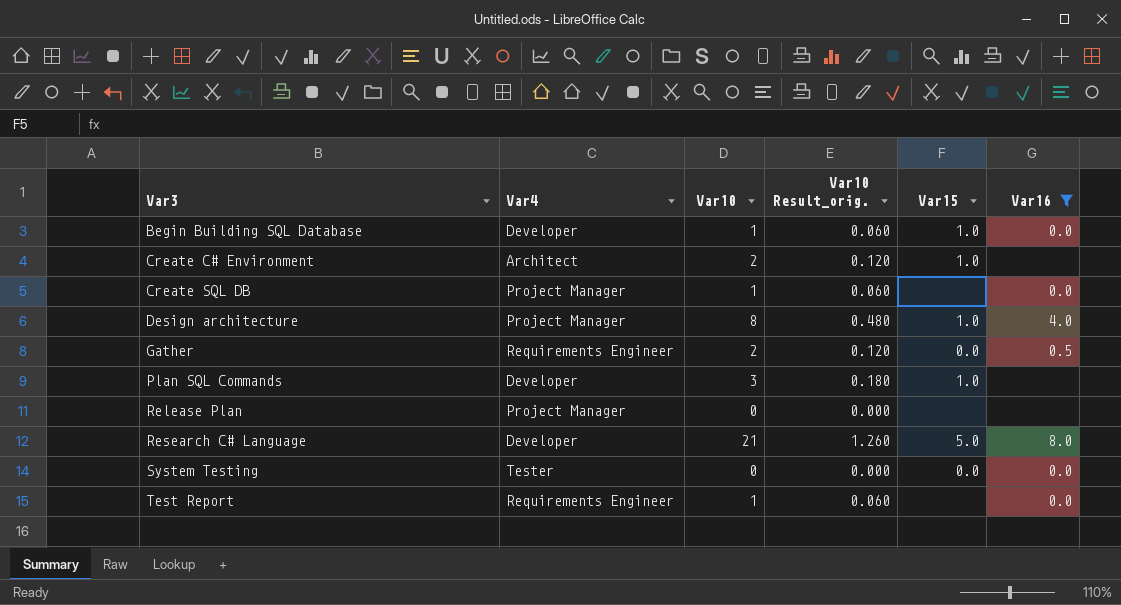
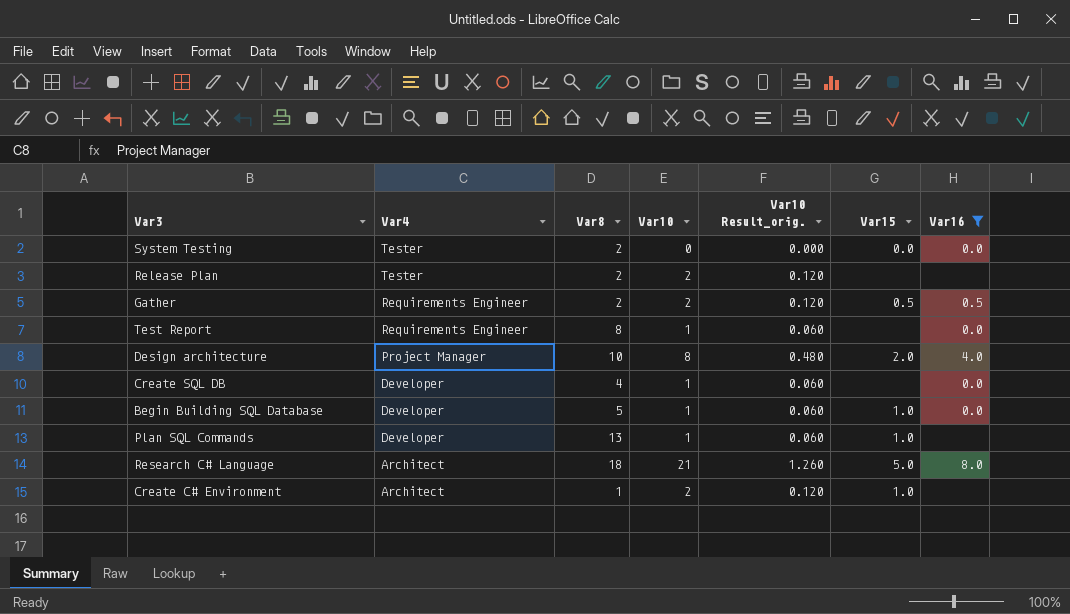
row order: Var3 ascending -> Var4 descending
column Var8 | position: none -> 3
Release Plan | Var4: Project Manager -> Tester
Release Plan | Var10: 0 -> 2
Release Plan | Var10 Result_orig.: 0.000 -> 0.120
Gather | Var15: 0.0 -> 0.5
Design architecture | Var15: 1.0 -> 2.0
Create SQL DB | Var4: Project Manager -> Developer
Plan SQL Commands | Var10: 3 -> 1
Plan SQL Commands | Var10 Result_orig.: 0.180 -> 0.060
Research C# Language | Var4: Developer -> Architect

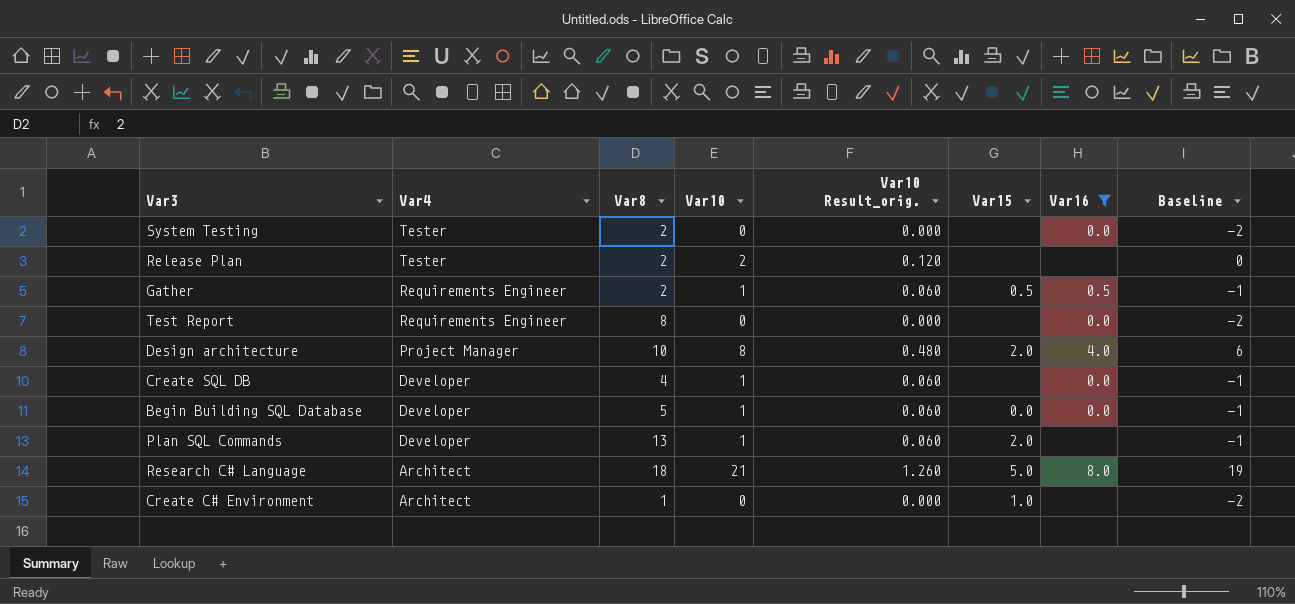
column Baseline | formula: none -> [Var10] - 2
System Testing | Var15: 0.0 -> none
Gather | Var10: 2 -> 1
Gather | Var10 Result_orig.: 0.120 -> 0.060
Test Report | Var10: 1 -> 0
Test Report | Var10 Result_orig.: 0.060 -> 0.000
Begin Building SQL Database | Var15: 1.0 -> 0.0
Plan SQL Commands | Var15: 1.0 -> 2.0
Create C# Environment | Var10: 2 -> 0
Create C# Environment | Var10 Result_orig.: 0.120 -> 0.000

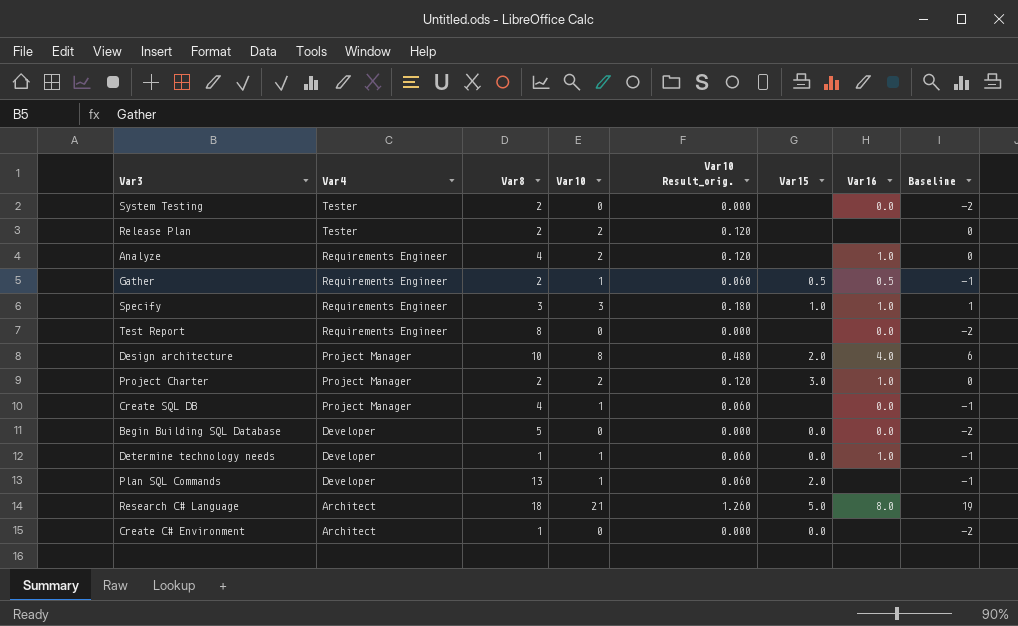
filter: Var16 != 1.0 -> none
Create SQL DB | Var4: Developer -> Project Manager
Begin Building SQL Database | Var10: 1 -> 0
Begin Building SQL Database | Var10 Result_orig.: 0.060 -> 0.000
Begin Building SQL Database | Baseline: -1 -> -2
Create C# Environment | Var15: 1.0 -> 0.0

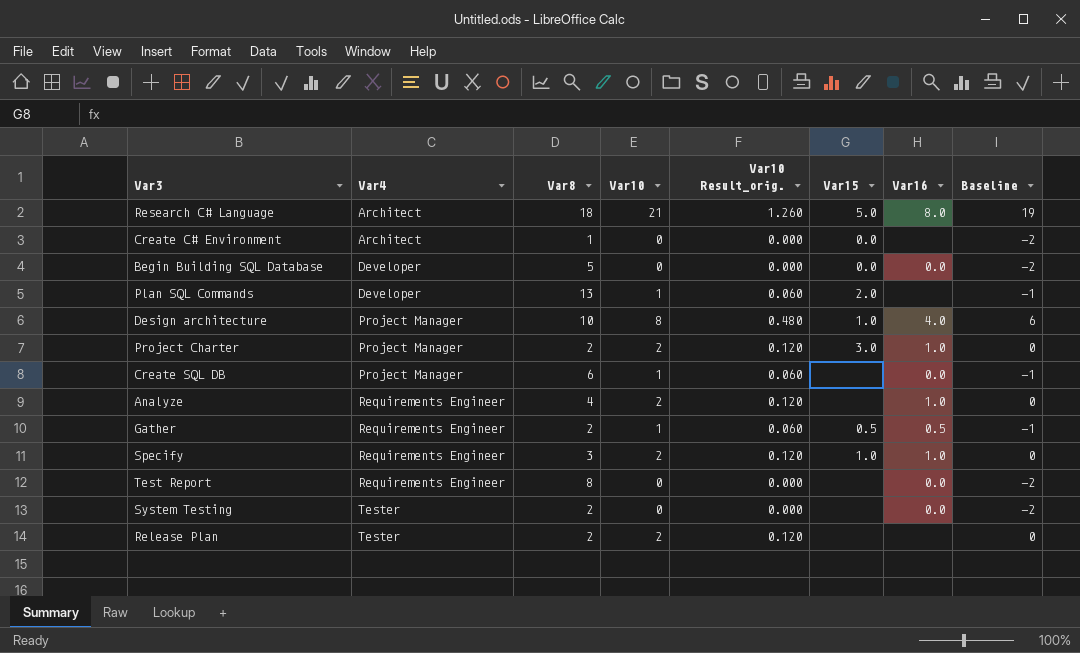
row order: Var4 descending -> Var4 ascending
row Determine technology needs: Developer | 1 | 1 | 0.060 | 0.0 | 1.0 | -1 -> none
Design architecture | Var15: 2.0 -> 1.0
Create SQL DB | Var8: 4 -> 6
Specify | Var10: 3 -> 2
Specify | Var10 Result_orig.: 0.180 -> 0.120
Specify | Baseline: 1 -> 0

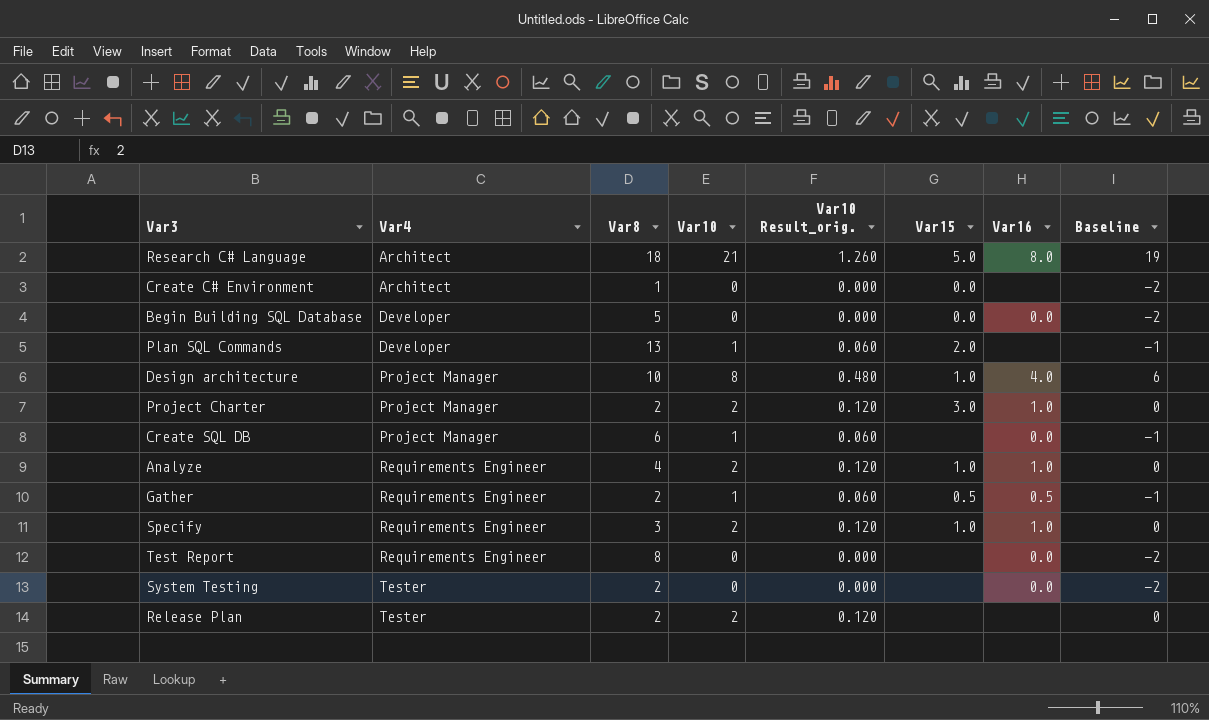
Analyze | Var15: none -> 1.0

